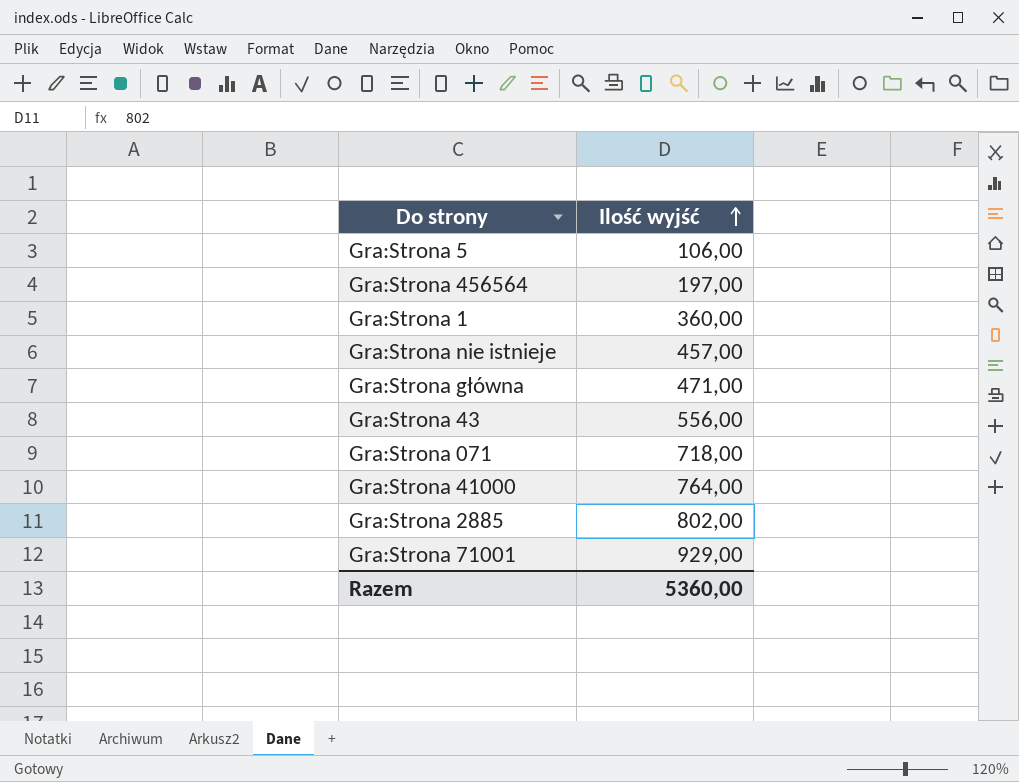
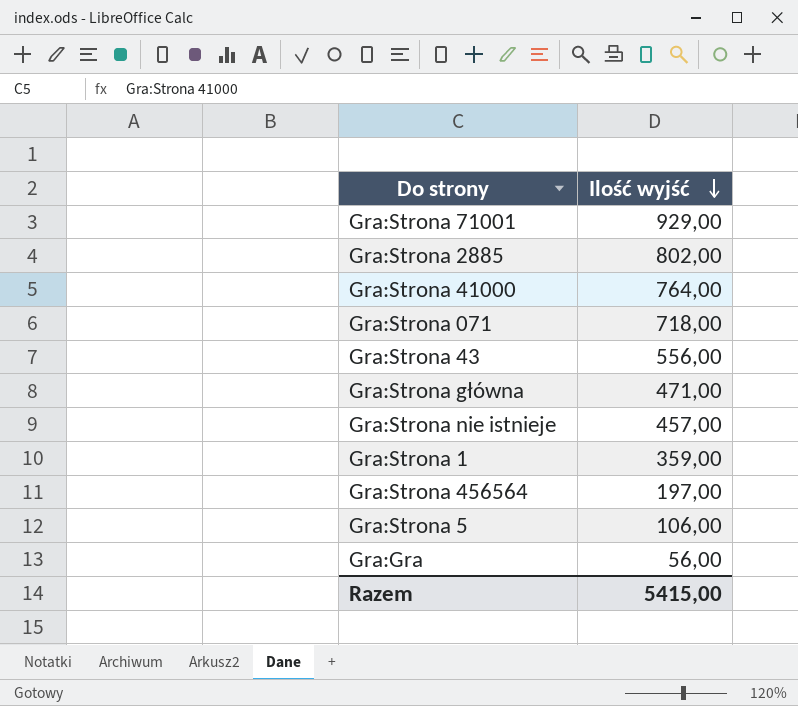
row order: Ilość wyjść ascending -> Ilość wyjść descending
Gra:Strona 1 | Ilość wyjść: 360,00 -> 359,00
row Gra:Gra: none -> 56,00
Razem | Ilość wyjść: 5360,00 -> 5415,00

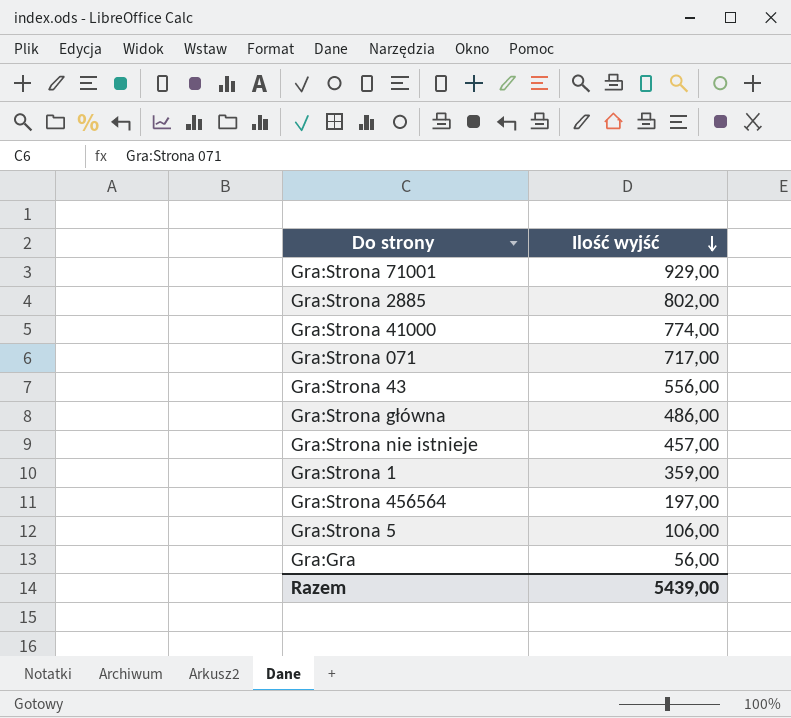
Gra:Strona 41000 | Ilość wyjść: 764,00 -> 774,00
Gra:Strona 071 | Ilość wyjść: 718,00 -> 717,00
Gra:Strona główna | Ilość wyjść: 471,00 -> 486,00
Razem | Ilość wyjść: 5415,00 -> 5439,00

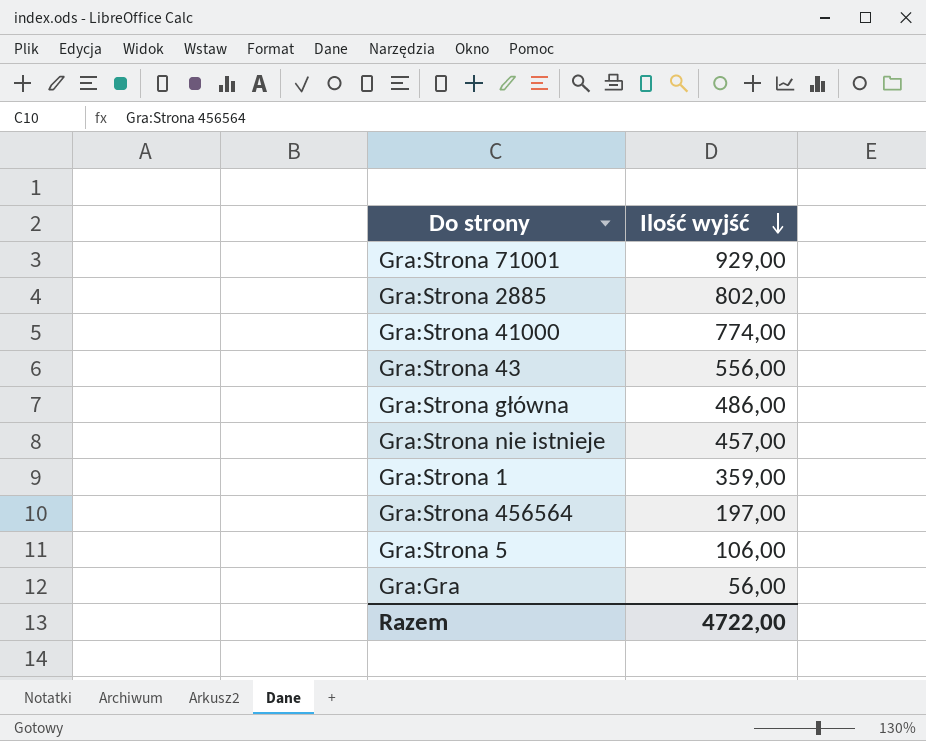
row Gra:Strona 071: 717,00 -> none
Razem | Ilość wyjść: 5439,00 -> 4722,00

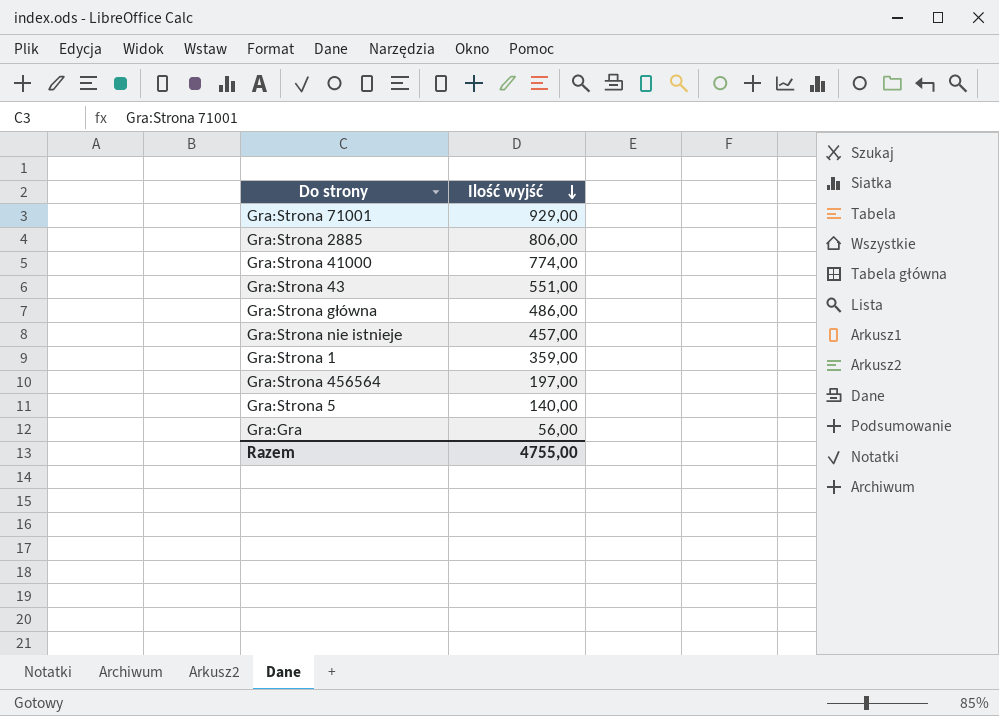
Gra:Strona 2885 | Ilość wyjść: 802,00 -> 806,00
Gra:Strona 43 | Ilość wyjść: 556,00 -> 551,00
Gra:Strona 5 | Ilość wyjść: 106,00 -> 140,00
Razem | Ilość wyjść: 4722,00 -> 4755,00

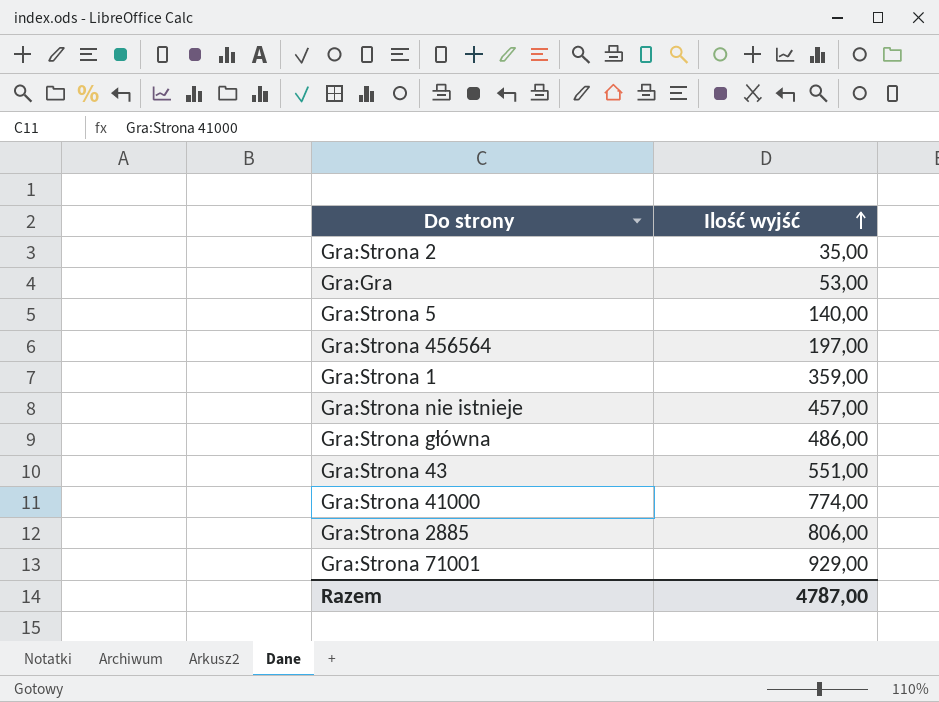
row order: Ilość wyjść descending -> Ilość wyjść ascending
row Gra:Strona 2: none -> 35,00
Gra:Gra | Ilość wyjść: 56,00 -> 53,00
Razem | Ilość wyjść: 4755,00 -> 4787,00

